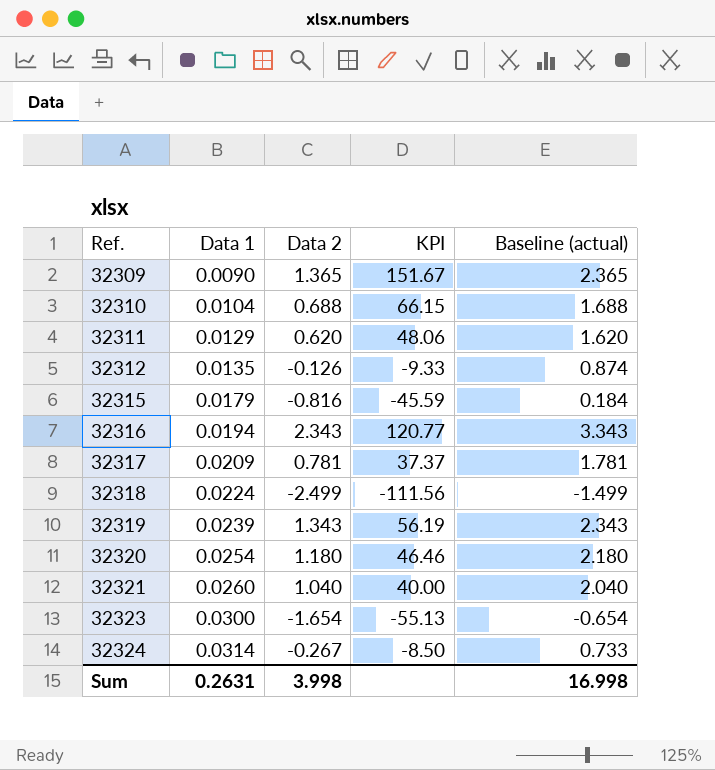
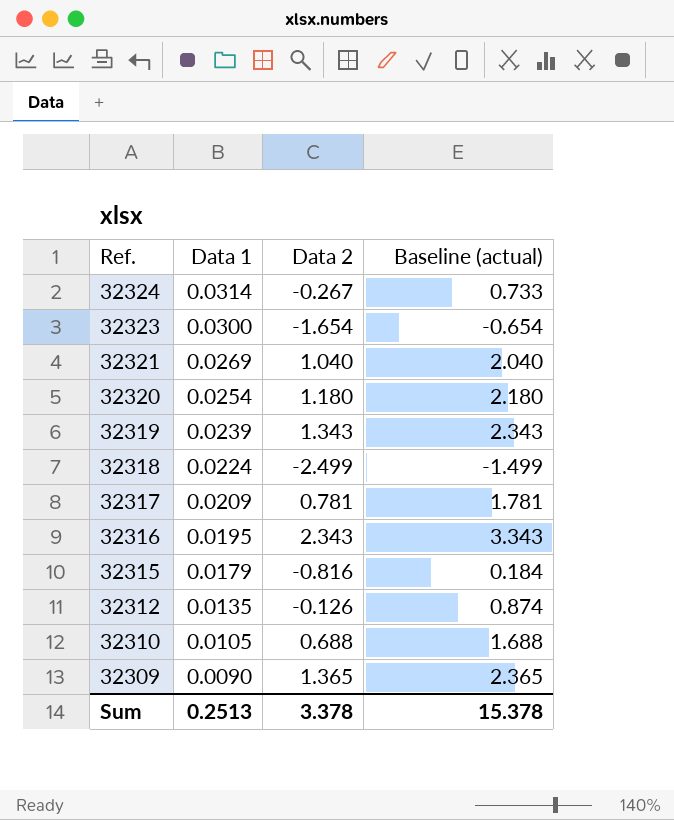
row order: Ref. ascending -> Ref. descending
column KPI | formula: [Data 2] / [Data 1] -> none
row 32311: 0.0129 | 0.620 | 48.06 | 1.620 -> none
32321 | Data 1: 0.0260 -> 0.0269
32316 | Data 1: 0.0194 -> 0.0195
32310 | Data 1: 0.0104 -> 0.0105
Sum | Data 1: 0.2631 -> 0.2513
Sum | Data 2: 3.998 -> 3.378
Sum | Baseline (actual): 16.998 -> 15.378

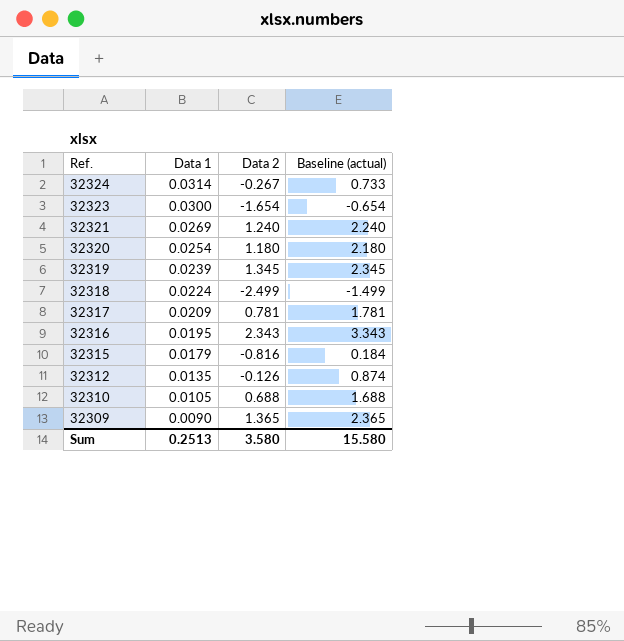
32321 | Data 2: 1.040 -> 1.240
32321 | Baseline (actual): 2.040 -> 2.240
32319 | Data 2: 1.343 -> 1.345
32319 | Baseline (actual): 2.343 -> 2.345
Sum | Data 2: 3.378 -> 3.580
Sum | Baseline (actual): 15.378 -> 15.580

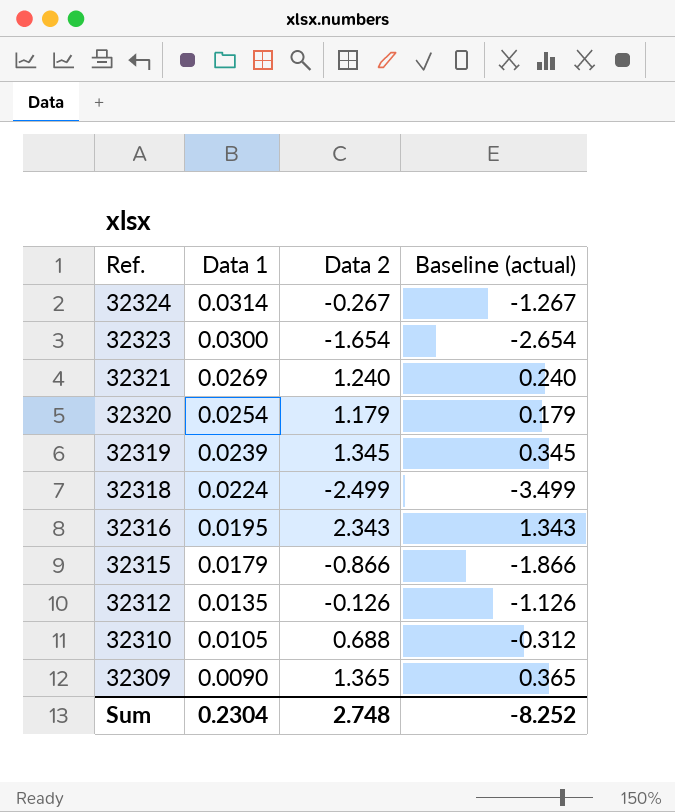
column Baseline (actual) | formula: [Data 2] + 1 -> [Data 2] - 1
row 32317: 0.0209 | 0.781 | 1.781 -> none
32320 | Data 2: 1.180 -> 1.179
32315 | Data 2: -0.816 -> -0.866
Sum | Data 1: 0.2513 -> 0.2304
Sum | Data 2: 3.580 -> 2.748
Sum | Baseline (actual): 15.580 -> -8.252

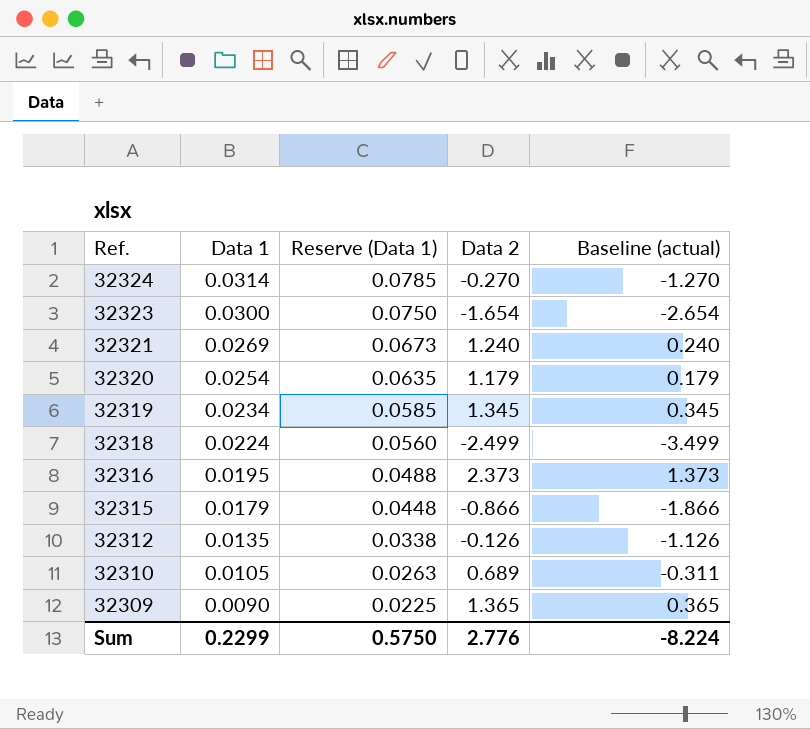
column Reserve (Data 1) | formula: none -> [Data 1] * 2.5
32324 | Data 2: -0.267 -> -0.270
32324 | Baseline (actual): -1.267 -> -1.270
32319 | Data 1: 0.0239 -> 0.0234
32316 | Data 2: 2.343 -> 2.373
32316 | Baseline (actual): 1.343 -> 1.373
32310 | Data 2: 0.688 -> 0.689
32310 | Baseline (actual): -0.312 -> -0.311
Sum | Data 1: 0.2304 -> 0.2299
Sum | Data 2: 2.748 -> 2.776
Sum | Baseline (actual): -8.252 -> -8.224

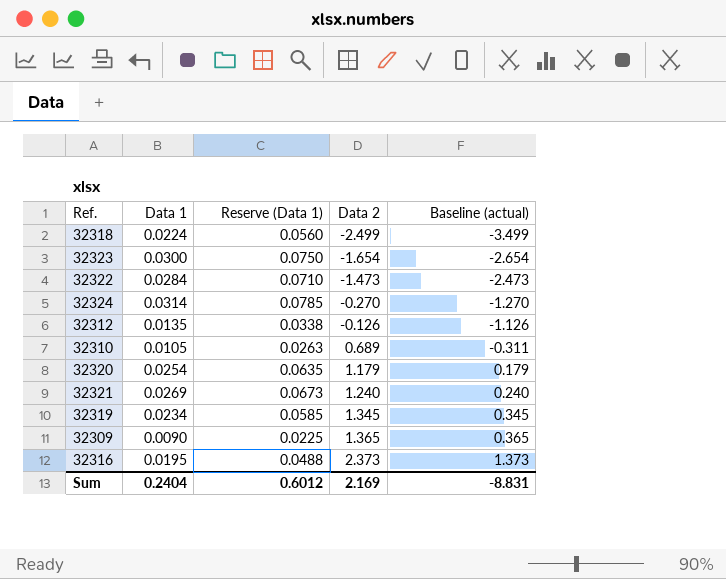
row order: Ref. descending -> Data 2 ascending
row 32315: 0.0179 | 0.0448 | -0.866 | -1.866 -> none
row 32322: none -> 0.0284 | 0.0710 | -1.473 | -2.473
Sum | Data 1: 0.2299 -> 0.2404
Sum | Reserve (Data 1): 0.5750 -> 0.6012
Sum | Data 2: 2.776 -> 2.169
Sum | Baseline (actual): -8.224 -> -8.831

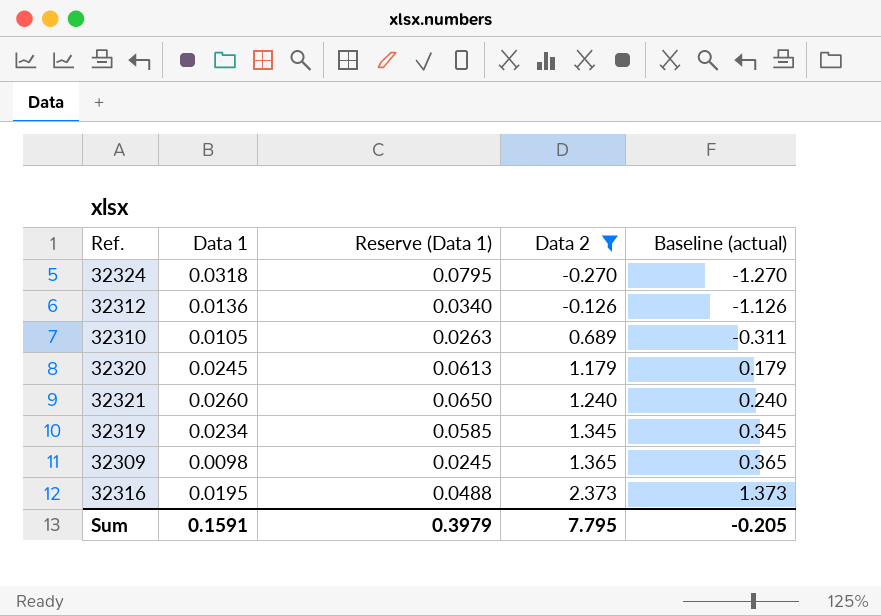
filter: none -> Data 2 >= -0.270
32324 | Data 1: 0.0314 -> 0.0318
32324 | Reserve (Data 1): 0.0785 -> 0.0795
32312 | Data 1: 0.0135 -> 0.0136
32312 | Reserve (Data 1): 0.0338 -> 0.0340
32320 | Data 1: 0.0254 -> 0.0245
32320 | Reserve (Data 1): 0.0635 -> 0.0613
32321 | Data 1: 0.0269 -> 0.0260
32321 | Reserve (Data 1): 0.0673 -> 0.0650
32309 | Data 1: 0.0090 -> 0.0098
32309 | Reserve (Data 1): 0.0225 -> 0.0245
Sum | Data 1: 0.2404 -> 0.1591
Sum | Reserve (Data 1): 0.6012 -> 0.3979
Sum | Data 2: 2.169 -> 7.795
Sum | Baseline (actual): -8.831 -> -0.205

